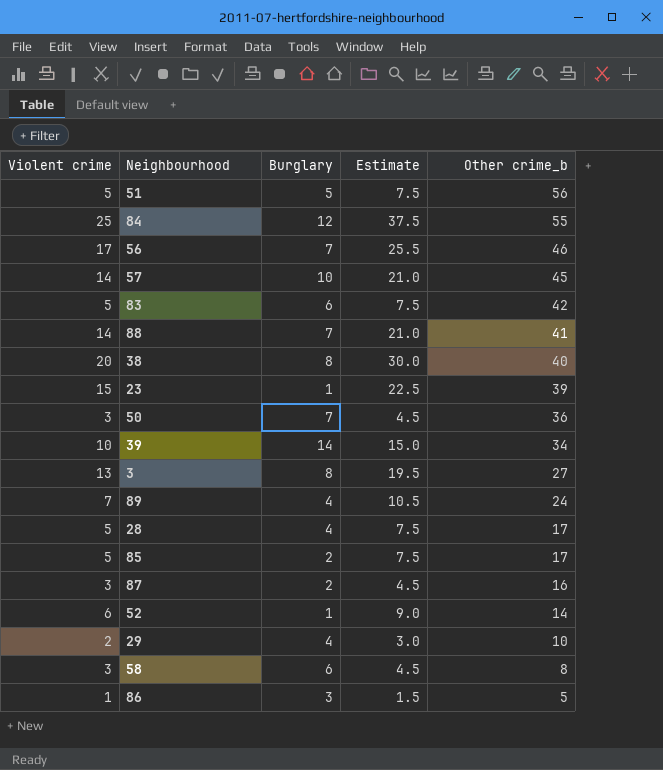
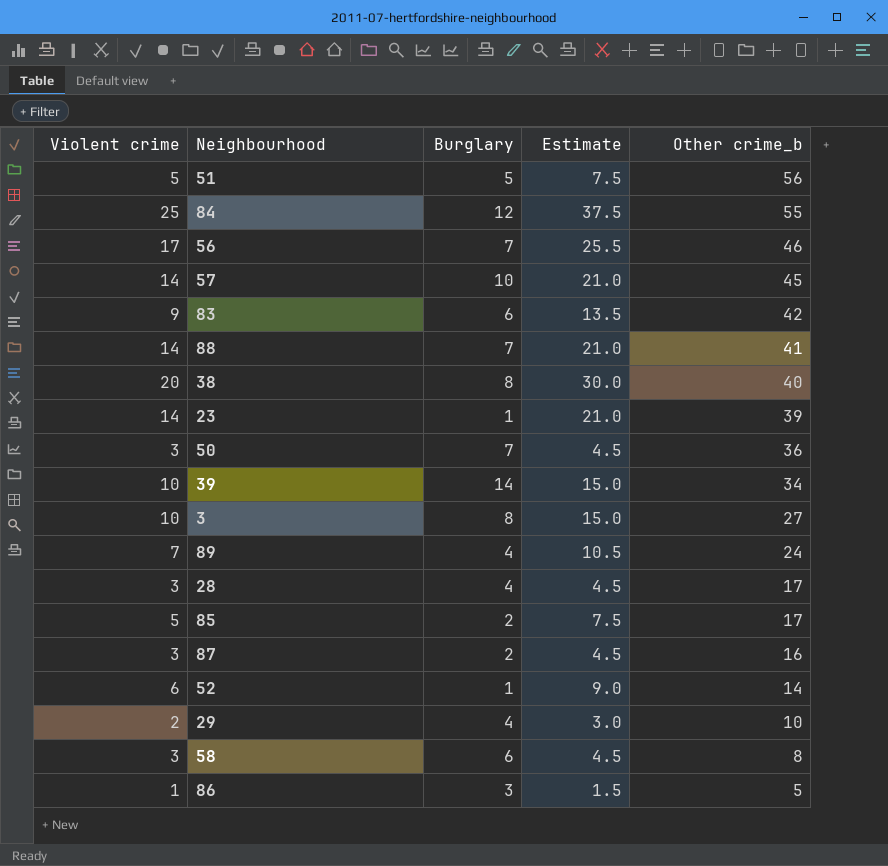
83 | Violent crime: 5 -> 9
83 | Estimate: 7.5 -> 13.5
23 | Violent crime: 15 -> 14
23 | Estimate: 22.5 -> 21.0
3 | Violent crime: 13 -> 10
3 | Estimate: 19.5 -> 15.0
28 | Violent crime: 5 -> 3
28 | Estimate: 7.5 -> 4.5

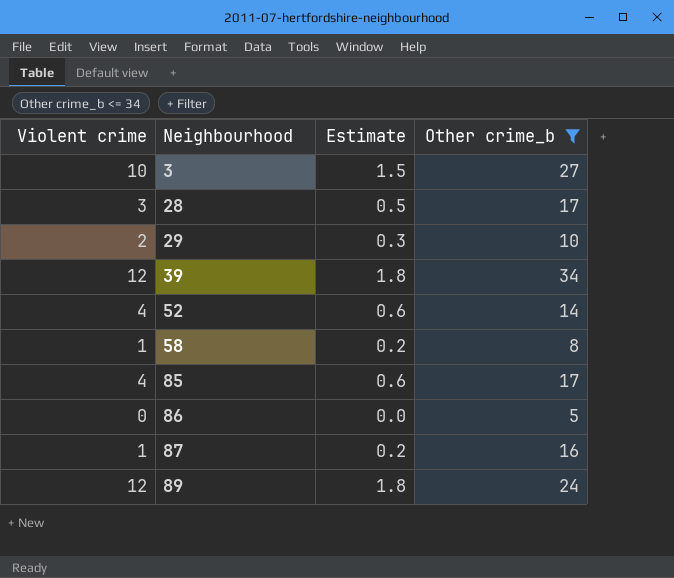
filter: none -> Other crime_b <= 34
row order: Other crime_b descending -> Neighbourhood ascending
column Burglary | position: 3 -> none
column Estimate | formula: [Violent crime] * 1.5 -> [Violent crime] * 0.15
39 | Violent crime: 10 -> 12
52 | Violent crime: 6 -> 4
58 | Violent crime: 3 -> 1
85 | Violent crime: 5 -> 4
86 | Violent crime: 1 -> 0
87 | Violent crime: 3 -> 1
89 | Violent crime: 7 -> 12

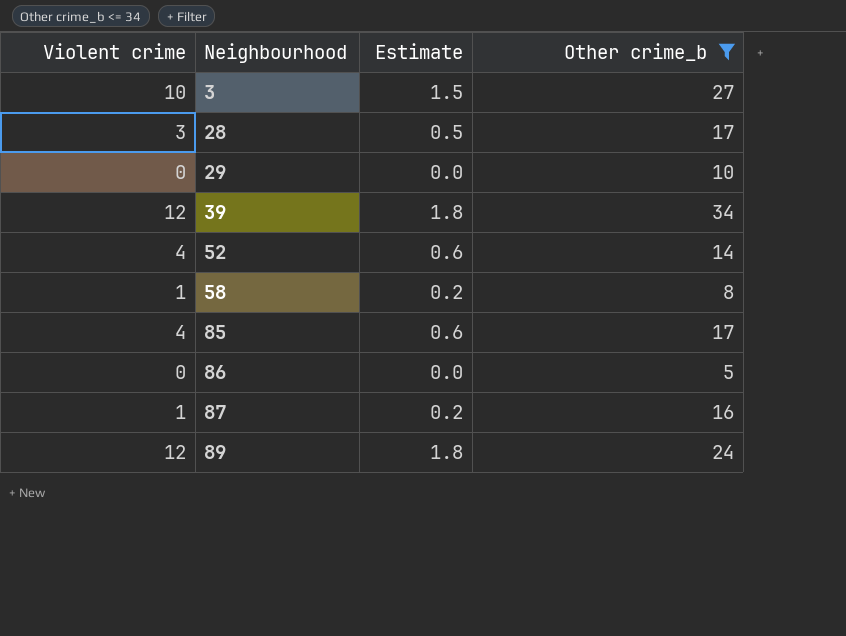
29 | Violent crime: 2 -> 0
29 | Estimate: 0.3 -> 0.0

